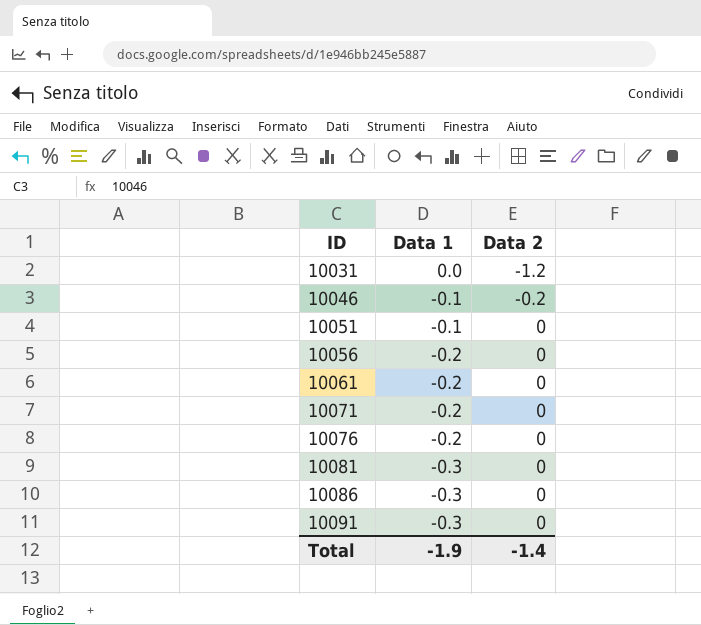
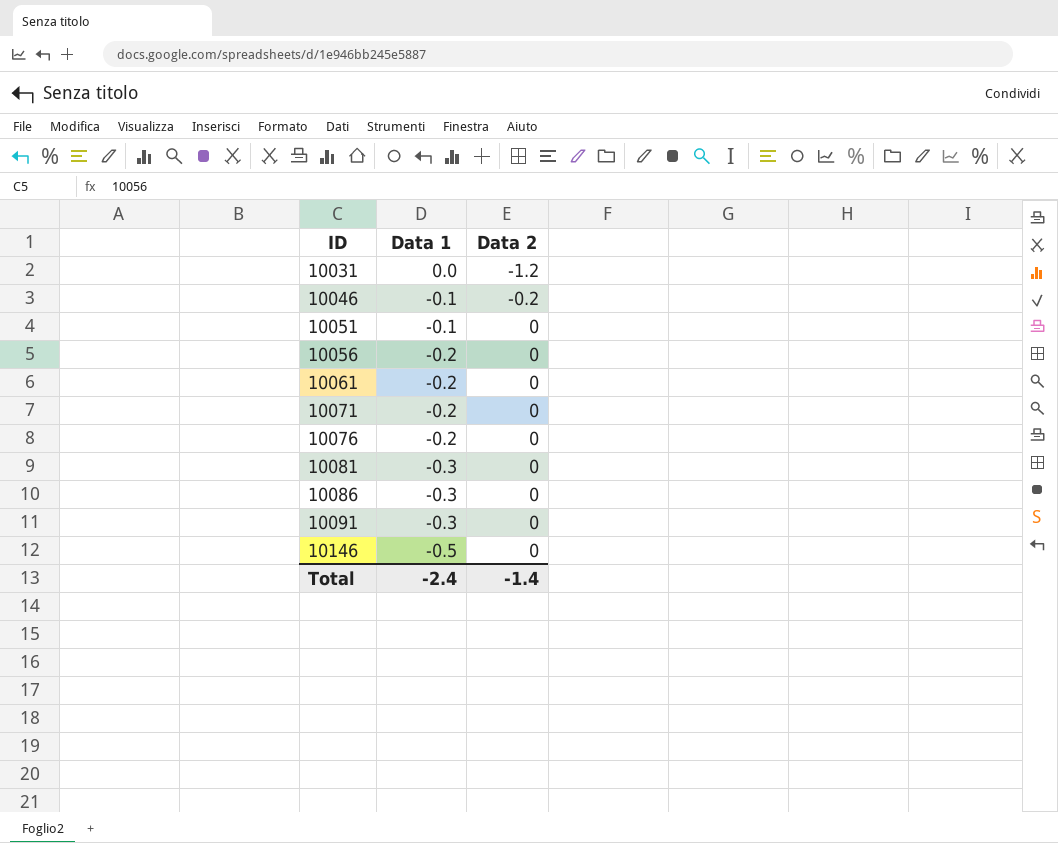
row 10146: none -> -0.5 | 0
Total | Data 1: -1.9 -> -2.4

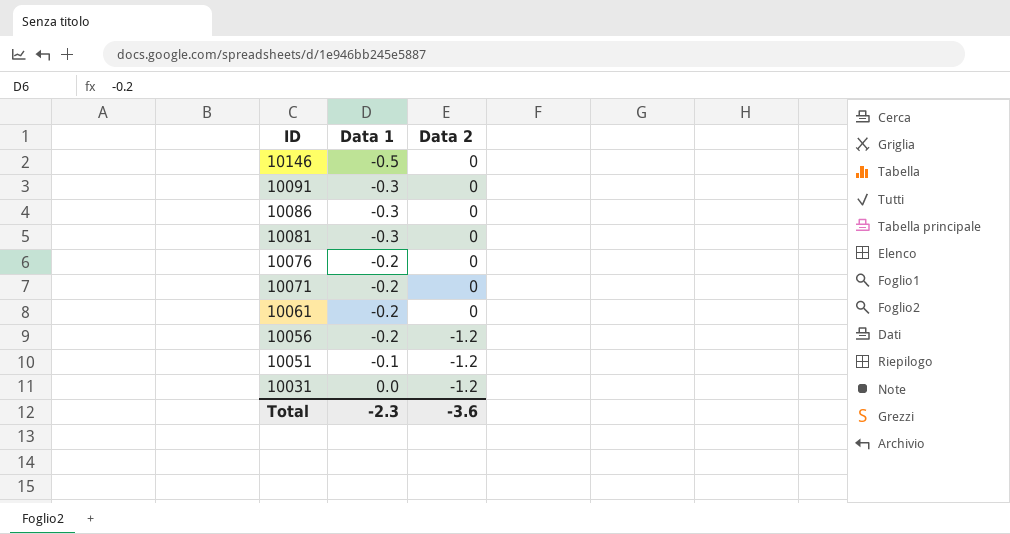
row order: ID ascending -> ID descending
row 10046: -0.1 | -0.2 -> none
10056 | Data 2: 0 -> -1.2
10051 | Data 2: 0 -> -1.2
Total | Data 1: -2.4 -> -2.3
Total | Data 2: -1.4 -> -3.6

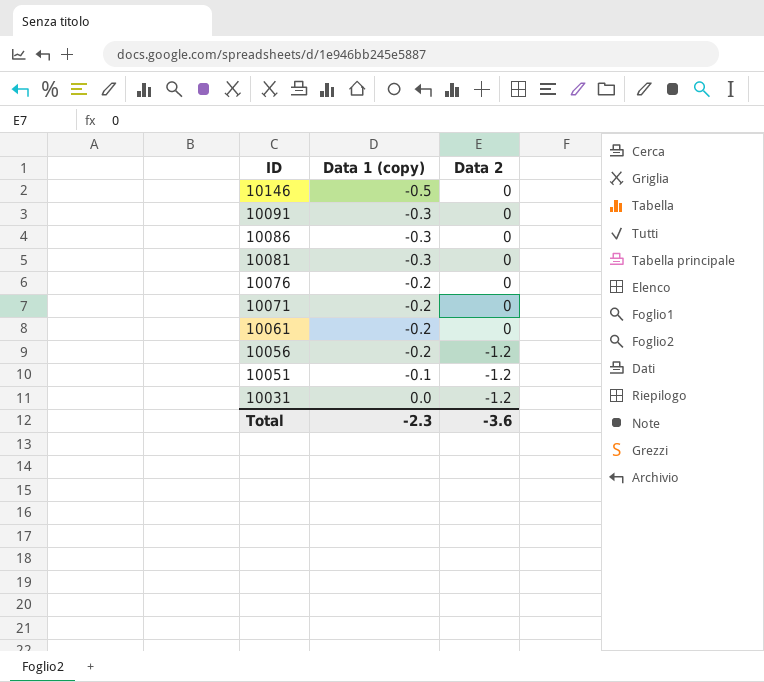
column name: Data 1 -> Data 1 (copy)

